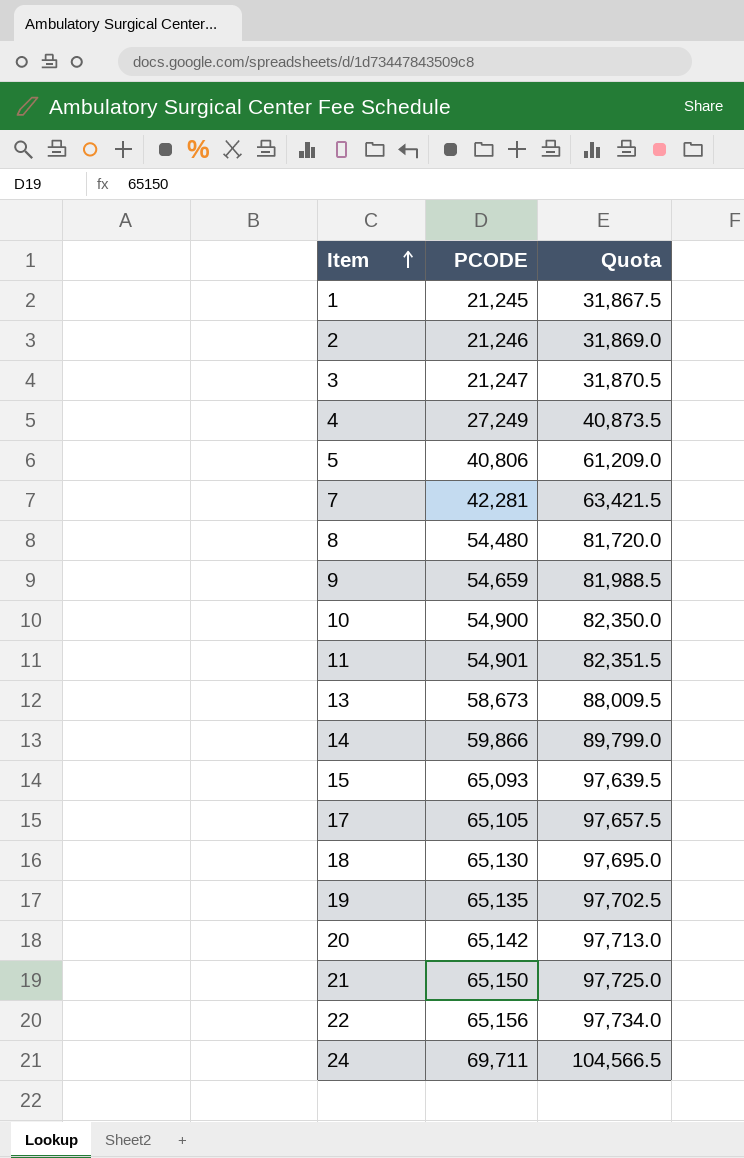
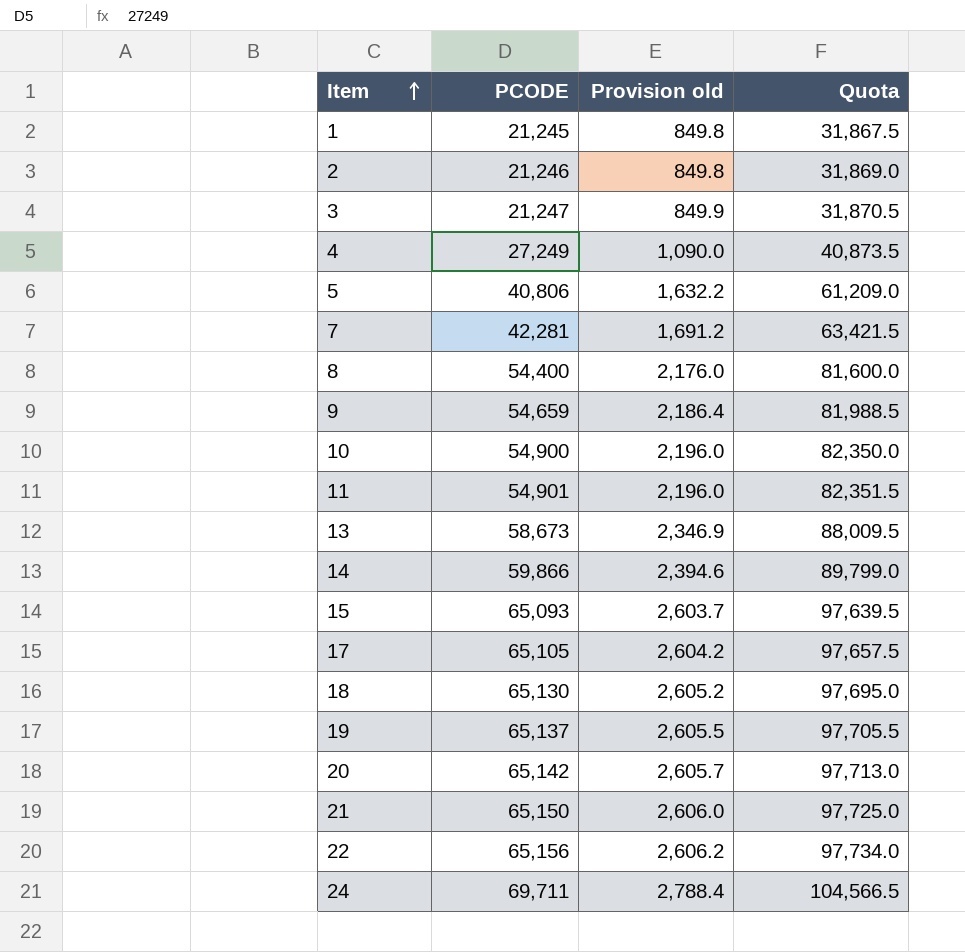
column Provision old | formula: none -> [PCODE] * 0.04
8 | PCODE: 54,480 -> 54,400
8 | Quota: 81,720.0 -> 81,600.0
19 | PCODE: 65,135 -> 65,137
19 | Quota: 97,702.5 -> 97,705.5

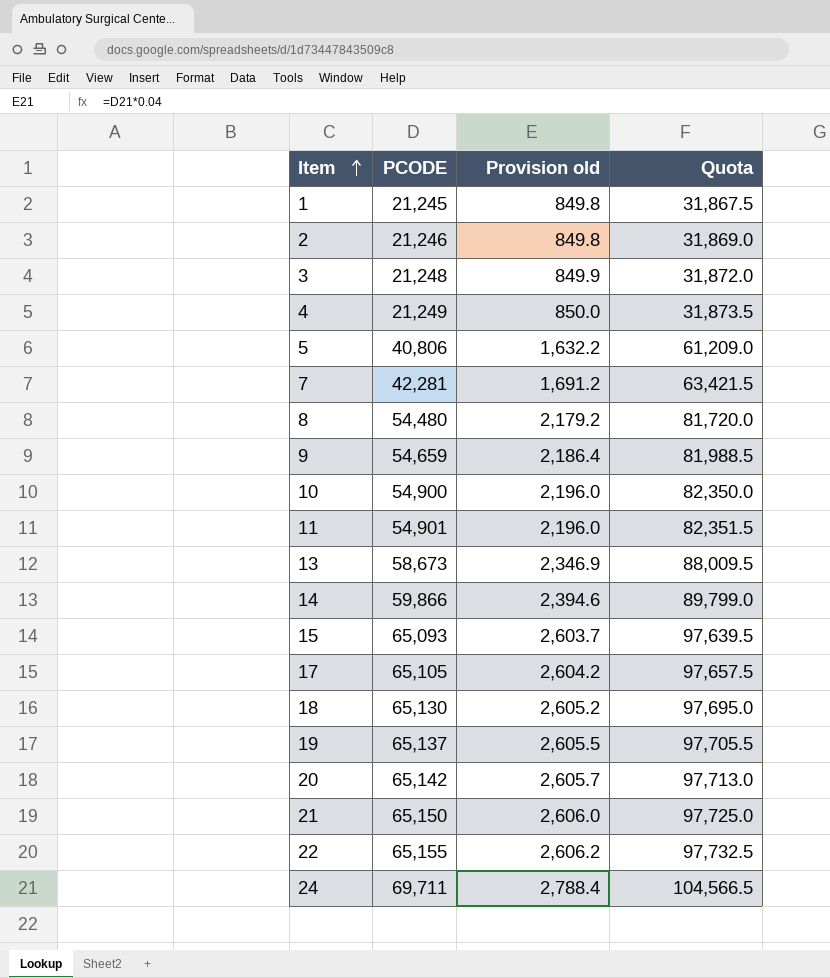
3 | PCODE: 21,247 -> 21,248
3 | Quota: 31,870.5 -> 31,872.0
4 | PCODE: 27,249 -> 21,249
4 | Provision old: 1,090.0 -> 850.0
4 | Quota: 40,873.5 -> 31,873.5
8 | PCODE: 54,400 -> 54,480
8 | Provision old: 2,176.0 -> 2,179.2
8 | Quota: 81,600.0 -> 81,720.0
22 | PCODE: 65,156 -> 65,155
22 | Quota: 97,734.0 -> 97,732.5

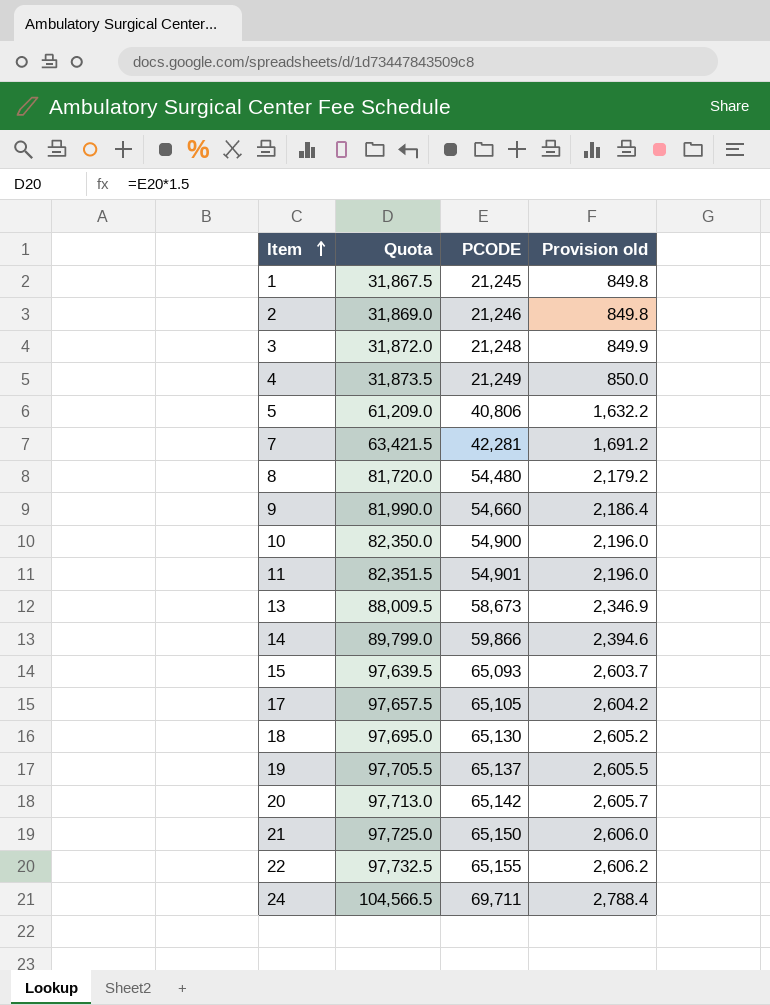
column Quota | position: 4 -> 2
9 | Quota: 81,988.5 -> 81,990.0
9 | PCODE: 54,659 -> 54,660

